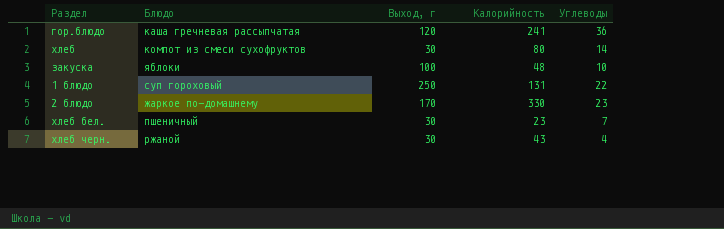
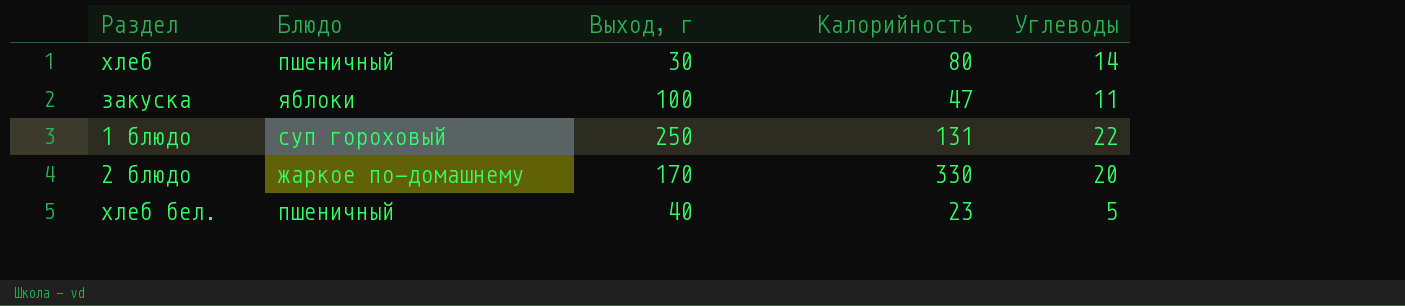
row гор.блюдо: каша гречневая рассыпчатая | 120 | 241 | 36 -> none
row хлеб черн.: ржаной | 30 | 43 | 4 -> none
хлеб | Блюдо: компот из смеси сухофруктов -> пшеничный
закуска | Калорийность: 48 -> 47
закуска | Углеводы: 10 -> 11
2 блюдо | Углеводы: 23 -> 20
хлеб бел. | Выход, г: 30 -> 40
хлеб бел. | Углеводы: 7 -> 5

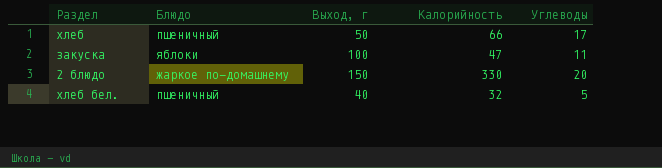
row 1 блюдо: суп гороховый | 250 | 131 | 22 -> none
хлеб | Выход, г: 30 -> 50
хлеб | Калорийность: 80 -> 66
хлеб | Углеводы: 14 -> 17
2 блюдо | Выход, г: 170 -> 150
хлеб бел. | Калорийность: 23 -> 32

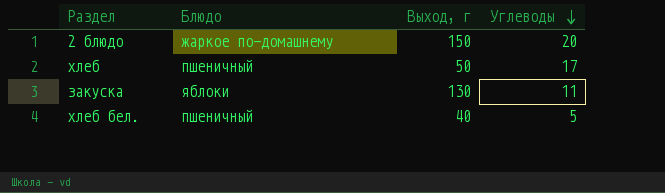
row order: none -> Углеводы descending
column Калорийность | position: 4 -> none
закуска | Выход, г: 100 -> 130

